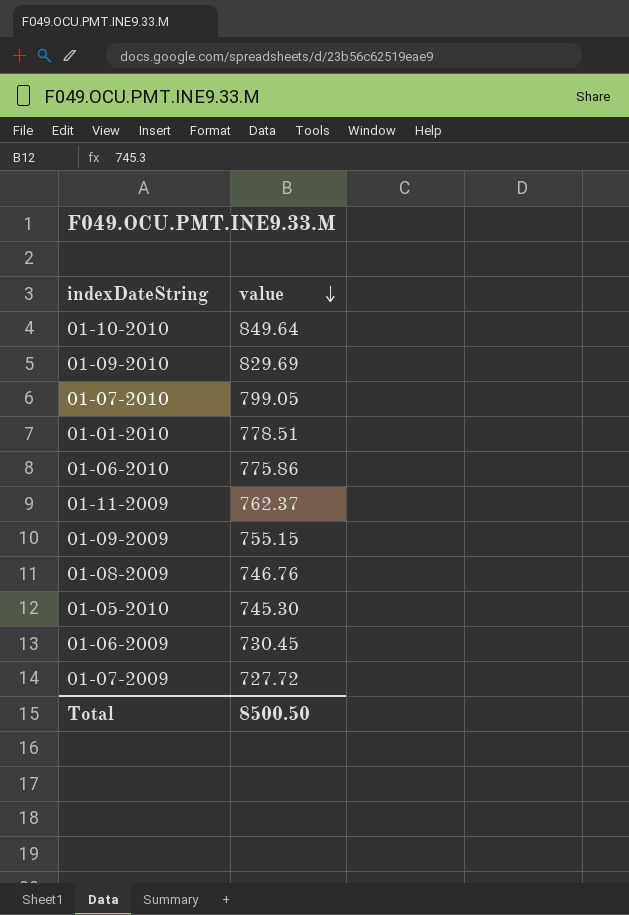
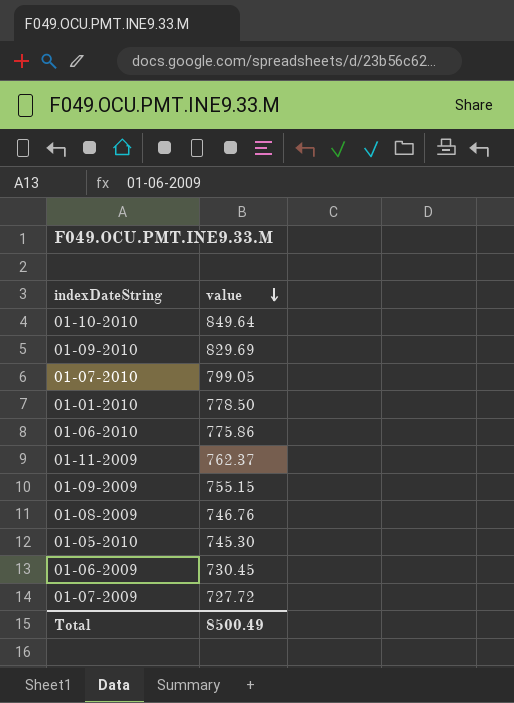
01-01-2010 | value: 778.51 -> 778.50
Total | value: 8500.50 -> 8500.49

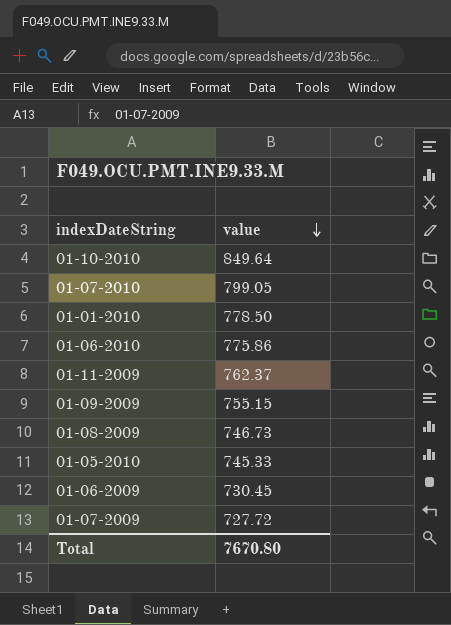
row 01-09-2010: 829.69 -> none
01-08-2009 | value: 746.76 -> 746.73
01-05-2010 | value: 745.30 -> 745.33
Total | value: 8500.49 -> 7670.80

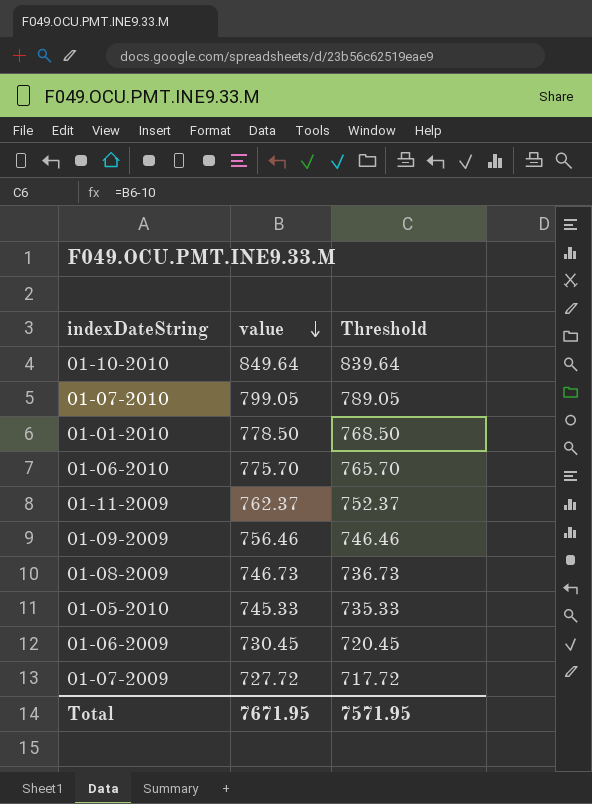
column Threshold | formula: none -> [value] - 10
01-06-2010 | value: 775.86 -> 775.70
01-09-2009 | value: 755.15 -> 756.46
Total | value: 7670.80 -> 7671.95

